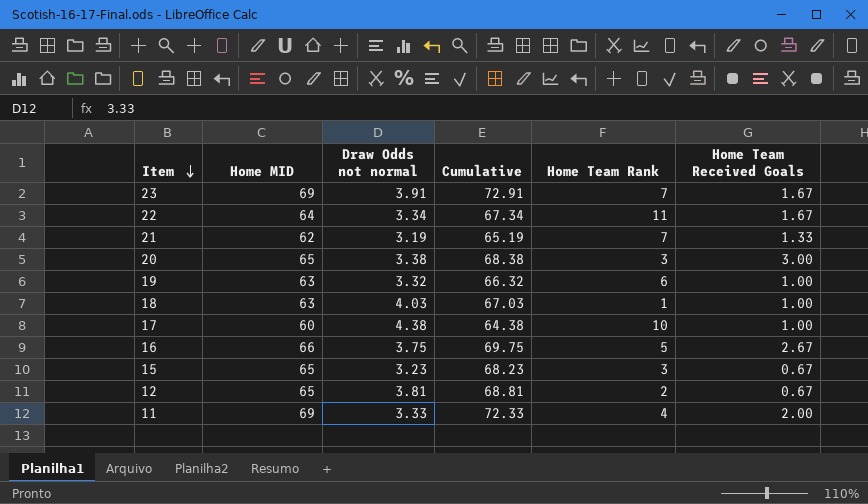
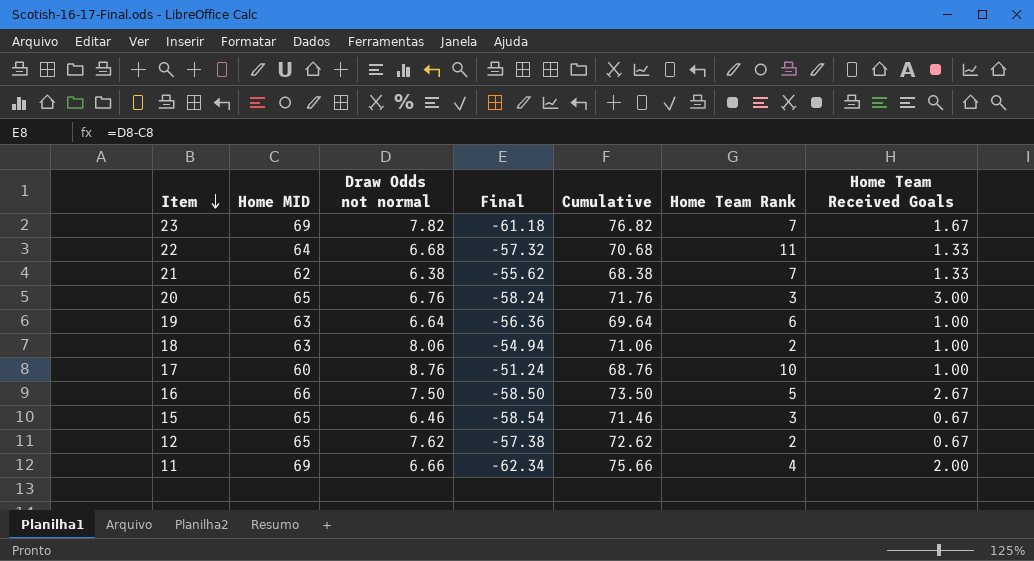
column Final | formula: none -> [Draw Odds not normal] - [Home MID]
23 | Draw Odds not normal: 3.91 -> 7.82
23 | Cumulative: 72.91 -> 76.82
22 | Draw Odds not normal: 3.34 -> 6.68
22 | Cumulative: 67.34 -> 70.68
22 | Home Team Received Goals: 1.67 -> 1.33
21 | Draw Odds not normal: 3.19 -> 6.38
21 | Cumulative: 65.19 -> 68.38
20 | Draw Odds not normal: 3.38 -> 6.76
20 | Cumulative: 68.38 -> 71.76
19 | Draw Odds not normal: 3.32 -> 6.64
19 | Cumulative: 66.32 -> 69.64
18 | Draw Odds not normal: 4.03 -> 8.06
18 | Cumulative: 67.03 -> 71.06
18 | Home Team Rank: 1 -> 2
17 | Draw Odds not normal: 4.38 -> 8.76
17 | Cumulative: 64.38 -> 68.76
16 | Draw Odds not normal: 3.75 -> 7.50
16 | Cumulative: 69.75 -> 73.50
15 | Draw Odds not normal: 3.23 -> 6.46
15 | Cumulative: 68.23 -> 71.46
12 | Draw Odds not normal: 3.81 -> 7.62
12 | Cumulative: 68.81 -> 72.62
11 | Draw Odds not normal: 3.33 -> 6.66
11 | Cumulative: 72.33 -> 75.66

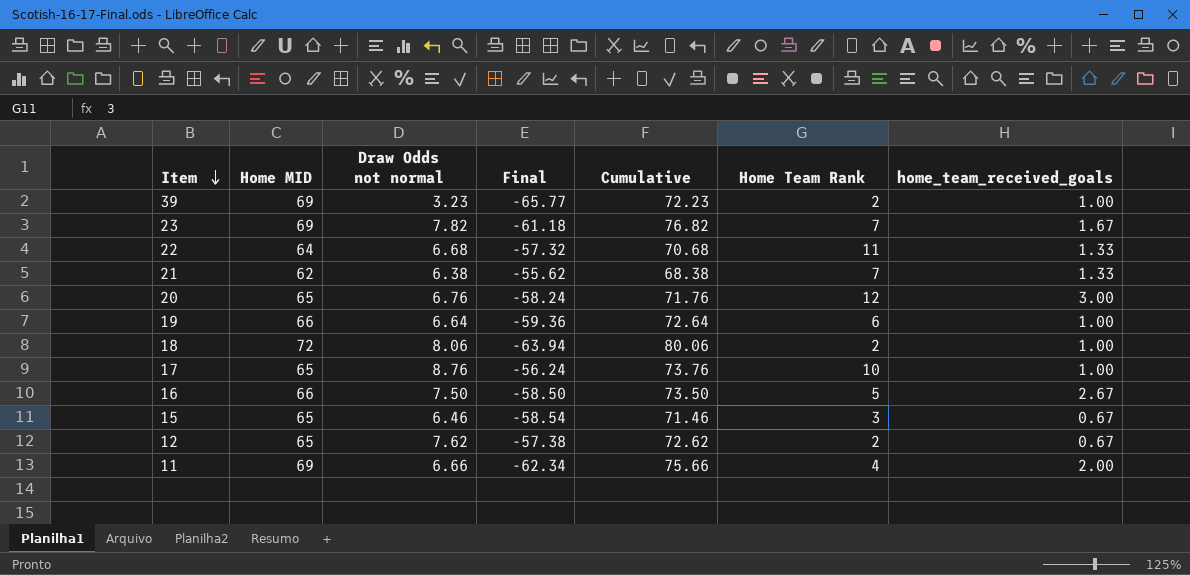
column name: Home Team Received Goals -> home_team_received_goals
row 39: none -> 69 | 3.23 | -65.77 | 72.23 | 2 | 1.00
20 | Home Team Rank: 3 -> 12
19 | Home MID: 63 -> 66
19 | Final: -56.36 -> -59.36
19 | Cumulative: 69.64 -> 72.64
18 | Home MID: 63 -> 72
18 | Final: -54.94 -> -63.94
18 | Cumulative: 71.06 -> 80.06
17 | Home MID: 60 -> 65
17 | Final: -51.24 -> -56.24
17 | Cumulative: 68.76 -> 73.76

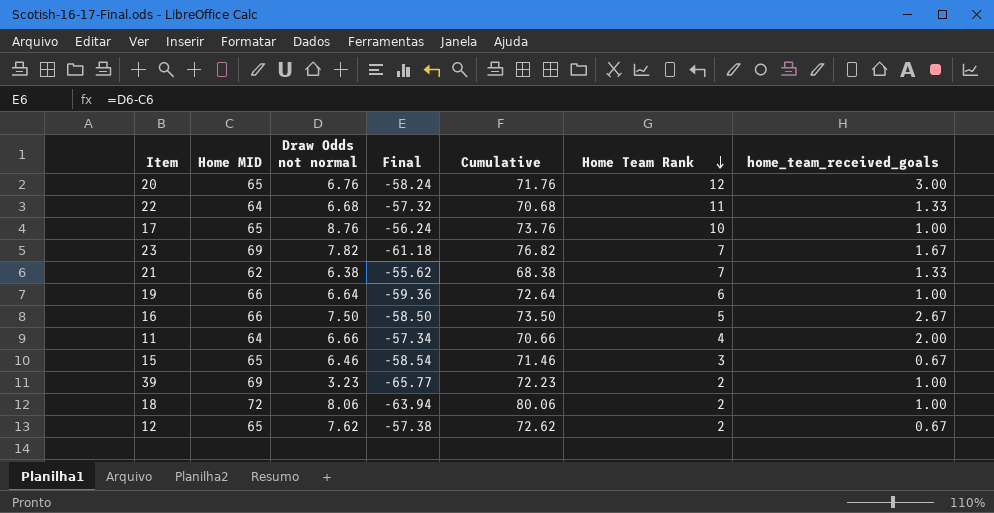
row order: Item descending -> Home Team Rank descending
11 | Home MID: 69 -> 64
11 | Final: -62.34 -> -57.34
11 | Cumulative: 75.66 -> 70.66

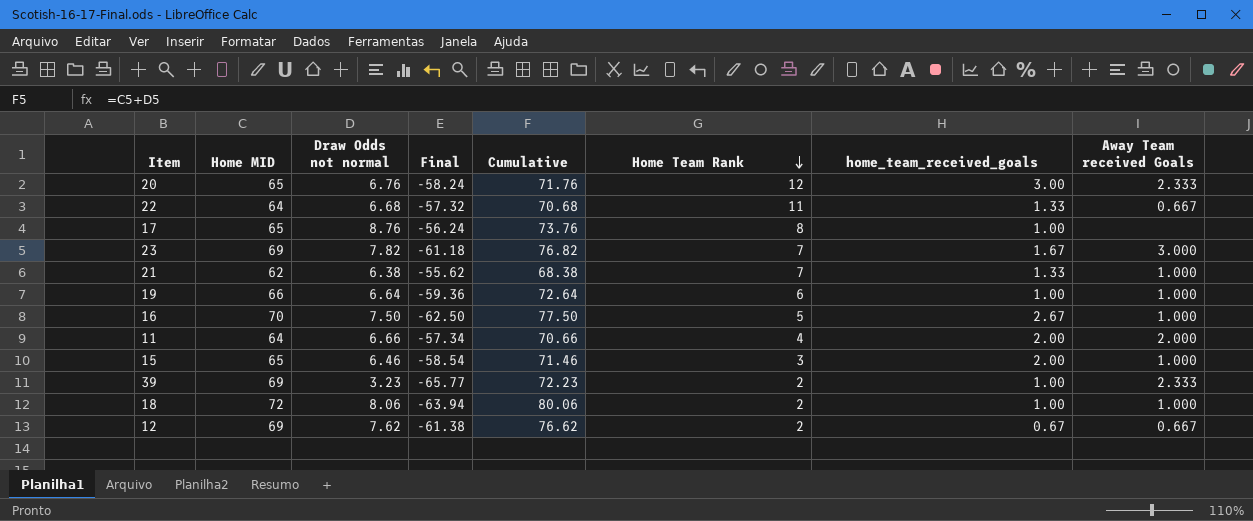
column Away Team received Goals | position: none -> 8
17 | Home Team Rank: 10 -> 8
16 | Home MID: 66 -> 70
16 | Final: -58.50 -> -62.50
16 | Cumulative: 73.50 -> 77.50
15 | home_team_received_goals: 0.67 -> 2.00
12 | Home MID: 65 -> 69
12 | Final: -57.38 -> -61.38
12 | Cumulative: 72.62 -> 76.62

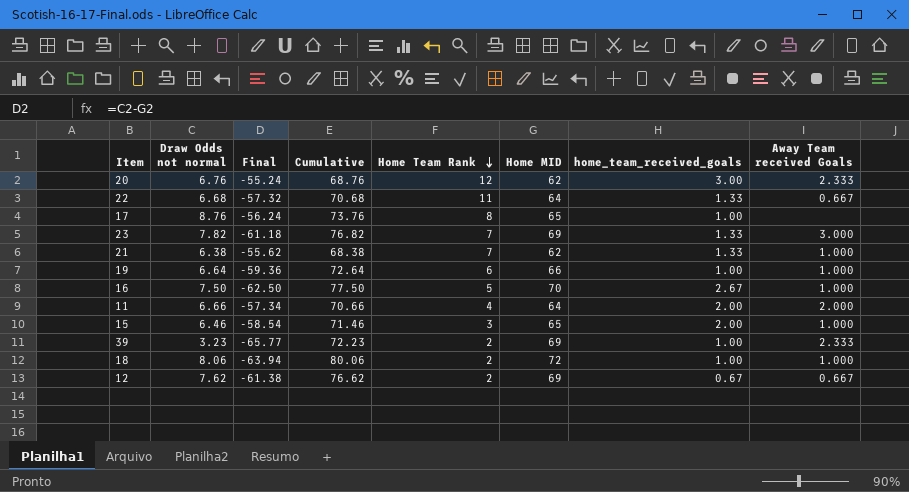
column Home MID | position: 2 -> 6
20 | Final: -58.24 -> -55.24
20 | Cumulative: 71.76 -> 68.76
20 | Home MID: 65 -> 62
23 | home_team_received_goals: 1.67 -> 1.33

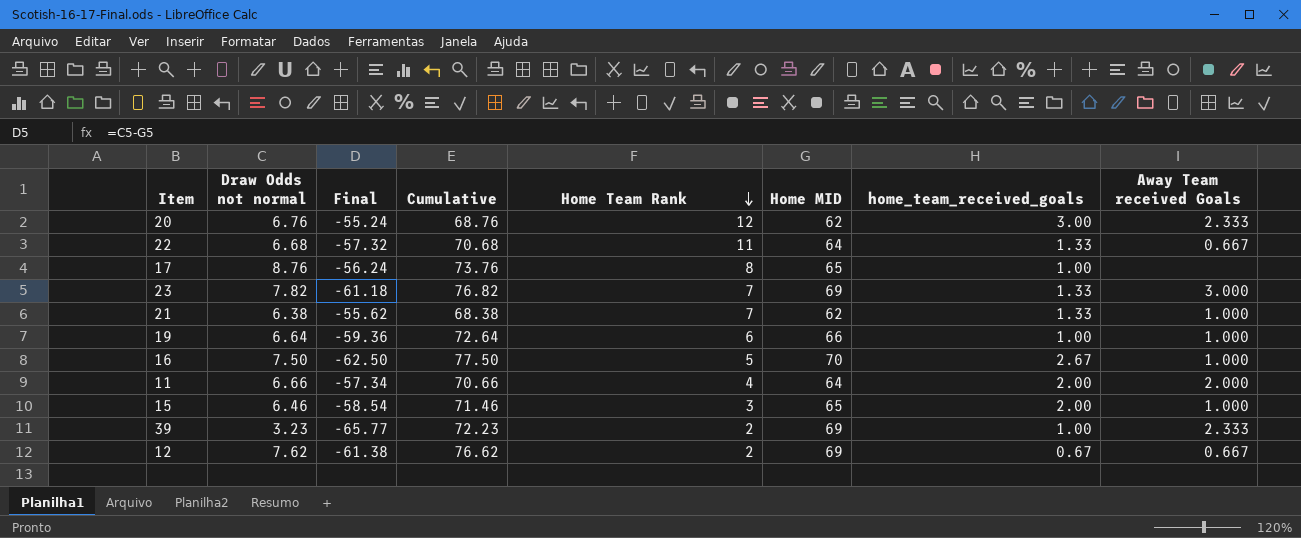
row 18: 8.06 | -63.94 | 80.06 | 2 | 72 | 1.00 | 1.000 -> none

